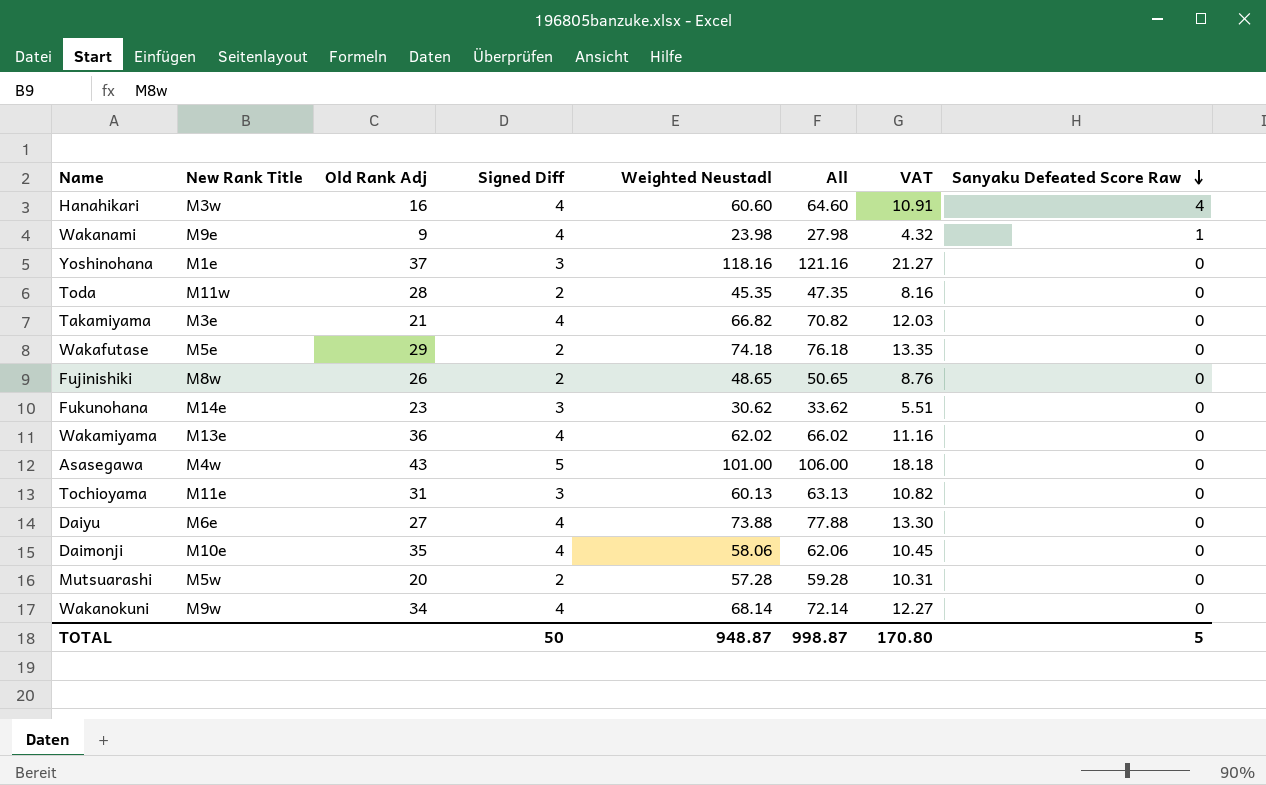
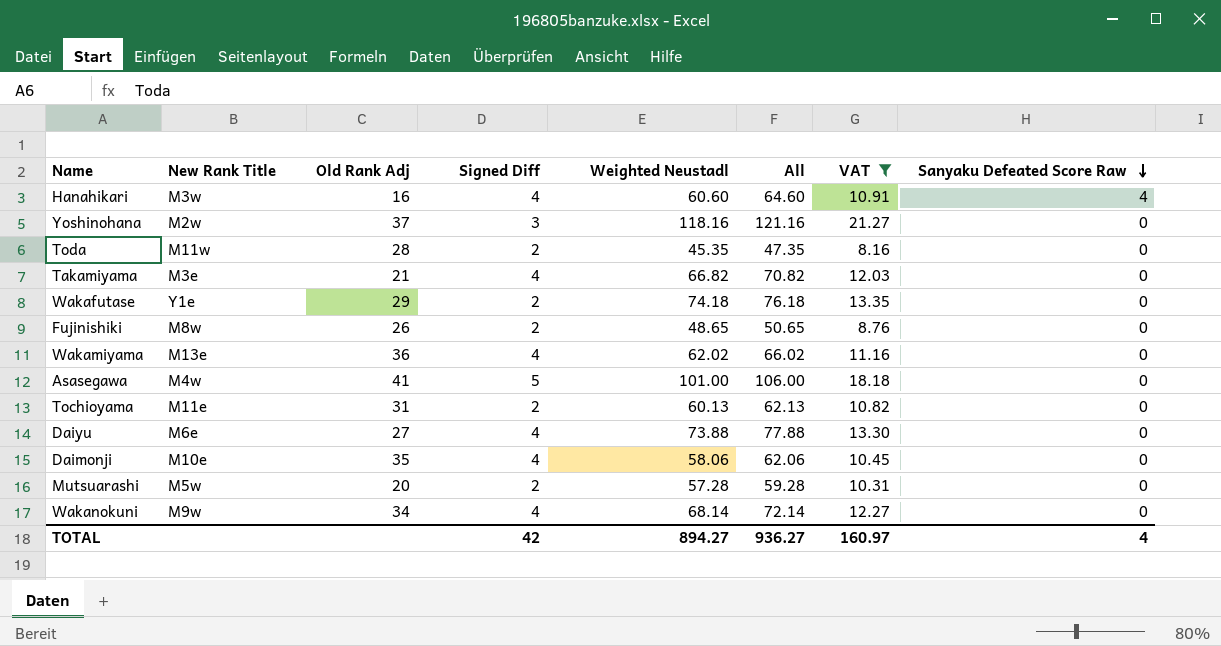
filter: none -> VAT >= 8.16
Yoshinohana | New Rank Title: M1e -> M2w
Wakafutase | New Rank Title: M5e -> Y1e
Asasegawa | Old Rank Adj: 43 -> 41
Tochioyama | Signed Diff: 3 -> 2
Tochioyama | All: 63.13 -> 62.13
TOTAL | Signed Diff: 50 -> 42
TOTAL | Weighted Neustadl: 948.87 -> 894.27
TOTAL | All: 998.87 -> 936.27
TOTAL | VAT: 170.80 -> 160.97
TOTAL | Sanyaku Defeated Score Raw: 5 -> 4

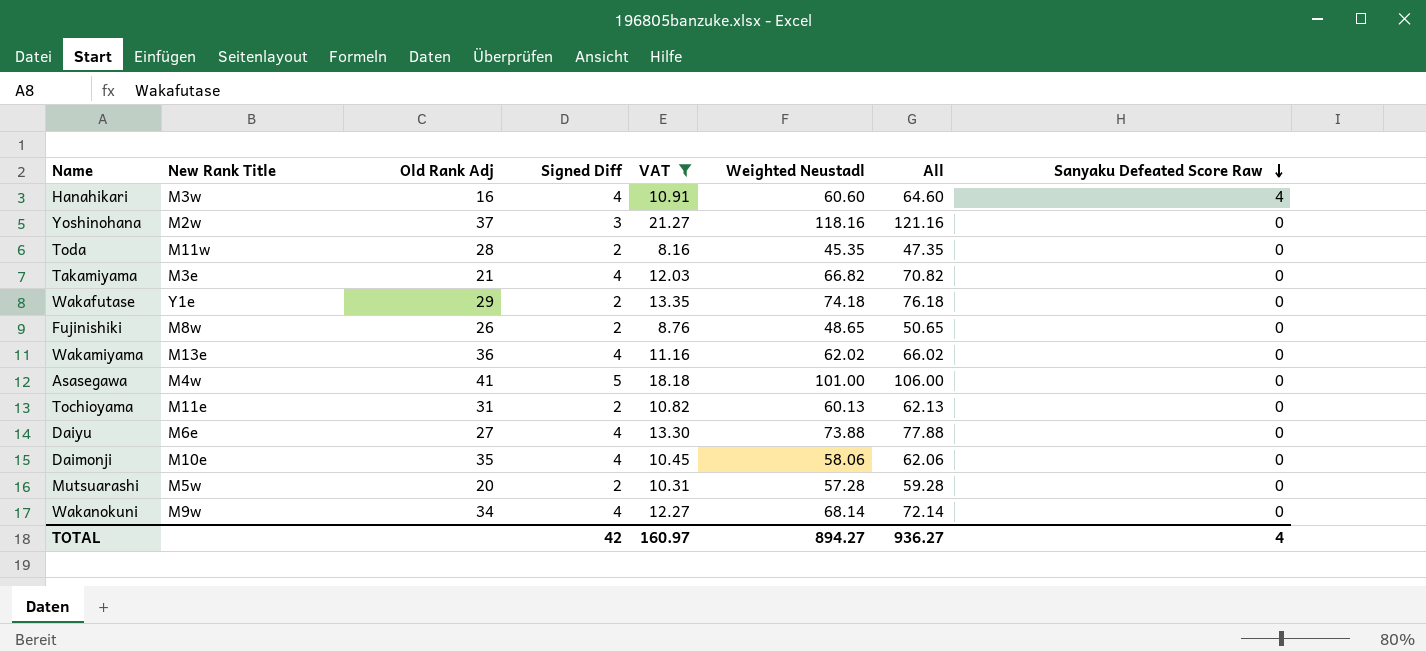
column VAT | position: 7 -> 5

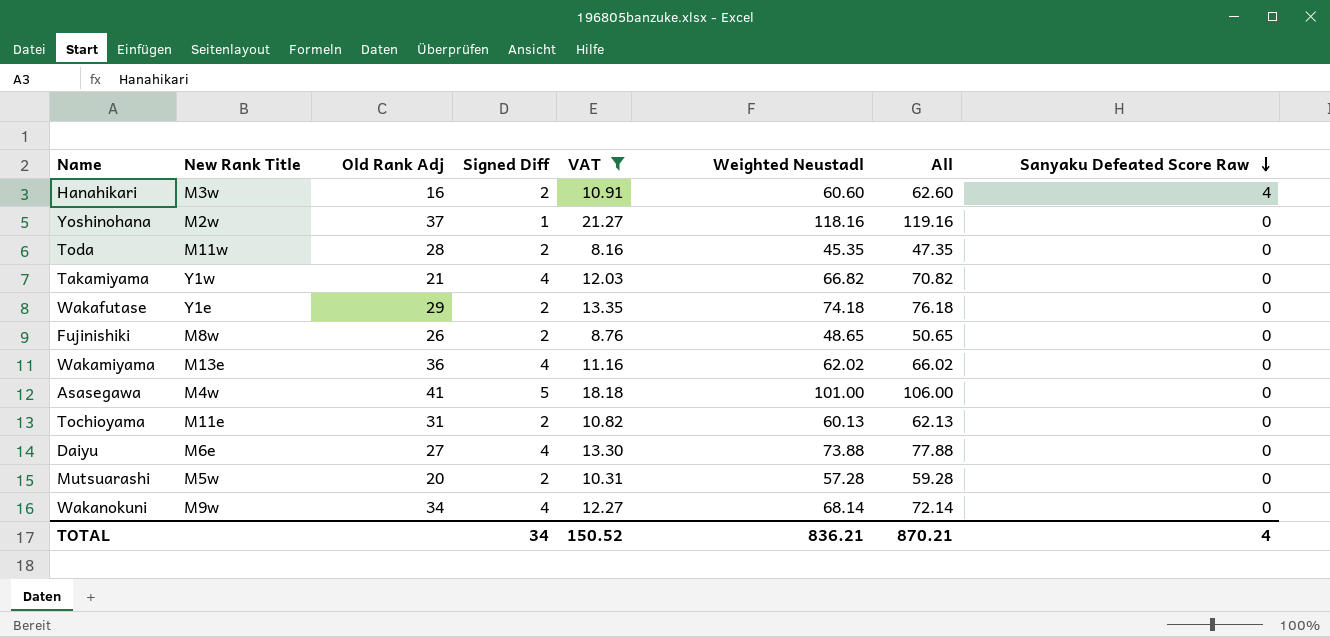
row Daimonji: M10e | 35 | 4 | 10.45 | 58.06 | 62.06 | 0 -> none
Hanahikari | Signed Diff: 4 -> 2
Hanahikari | All: 64.60 -> 62.60
Yoshinohana | Signed Diff: 3 -> 1
Yoshinohana | All: 121.16 -> 119.16
Takamiyama | New Rank Title: M3e -> Y1w
TOTAL | Signed Diff: 42 -> 34
TOTAL | VAT: 160.97 -> 150.52
TOTAL | Weighted Neustadl: 894.27 -> 836.21
TOTAL | All: 936.27 -> 870.21

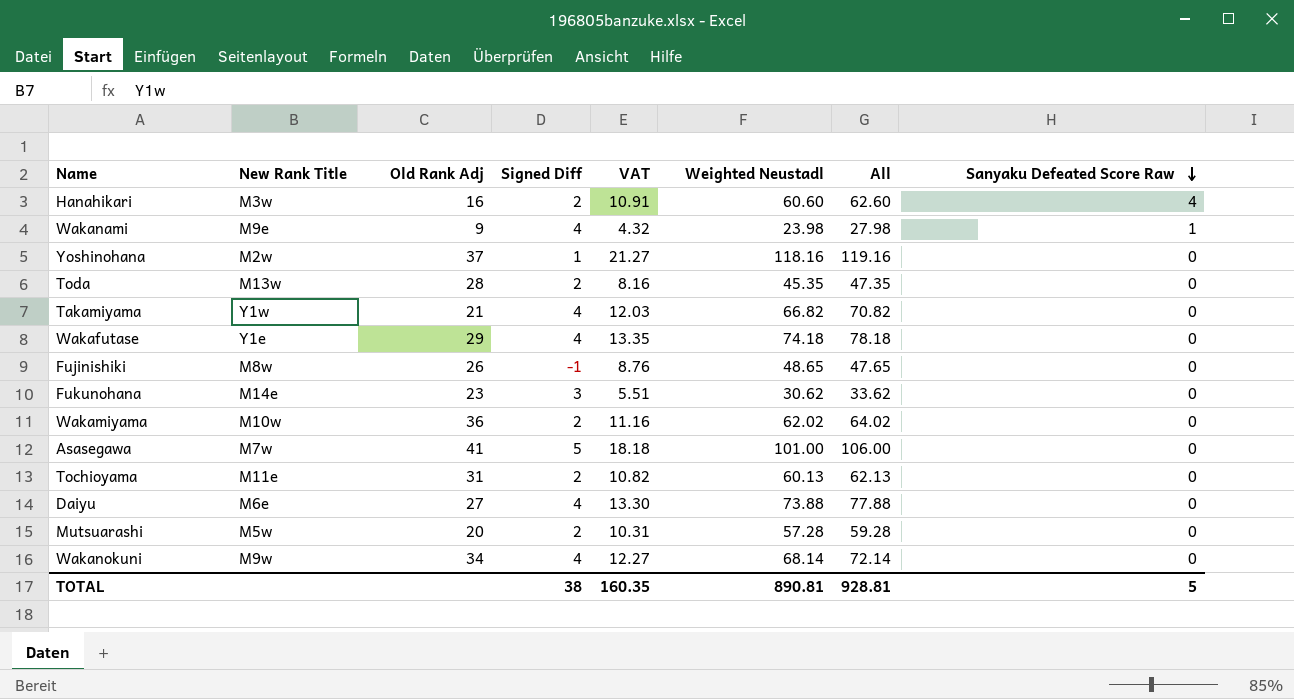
filter: VAT >= 8.16 -> none
Toda | New Rank Title: M11w -> M13w
Wakafutase | Signed Diff: 2 -> 4
Wakafutase | All: 76.18 -> 78.18
Fujinishiki | Signed Diff: 2 -> -1
Fujinishiki | All: 50.65 -> 47.65
Wakamiyama | New Rank Title: M13e -> M10w
Wakamiyama | Signed Diff: 4 -> 2
Wakamiyama | All: 66.02 -> 64.02
Asasegawa | New Rank Title: M4w -> M7w
TOTAL | Signed Diff: 34 -> 38
TOTAL | VAT: 150.52 -> 160.35
TOTAL | Weighted Neustadl: 836.21 -> 890.81
TOTAL | All: 870.21 -> 928.81
TOTAL | Sanyaku Defeated Score Raw: 4 -> 5

